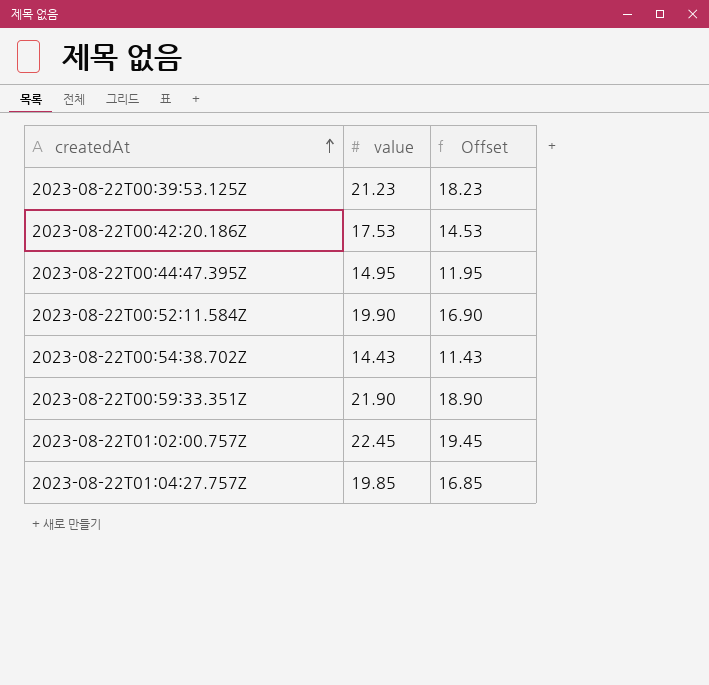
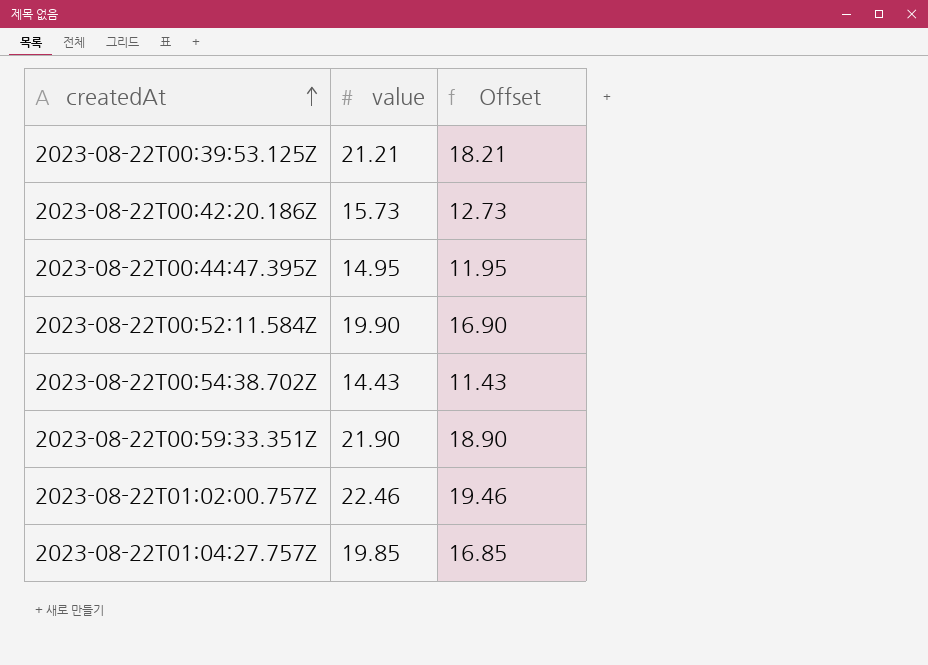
2023-08-22T00:39:53.125Z | value: 21.23 -> 21.21
2023-08-22T00:39:53.125Z | Offset: 18.23 -> 18.21
2023-08-22T00:42:20.186Z | value: 17.53 -> 15.73
2023-08-22T00:42:20.186Z | Offset: 14.53 -> 12.73
2023-08-22T01:02:00.757Z | value: 22.45 -> 22.46
2023-08-22T01:02:00.757Z | Offset: 19.45 -> 19.46

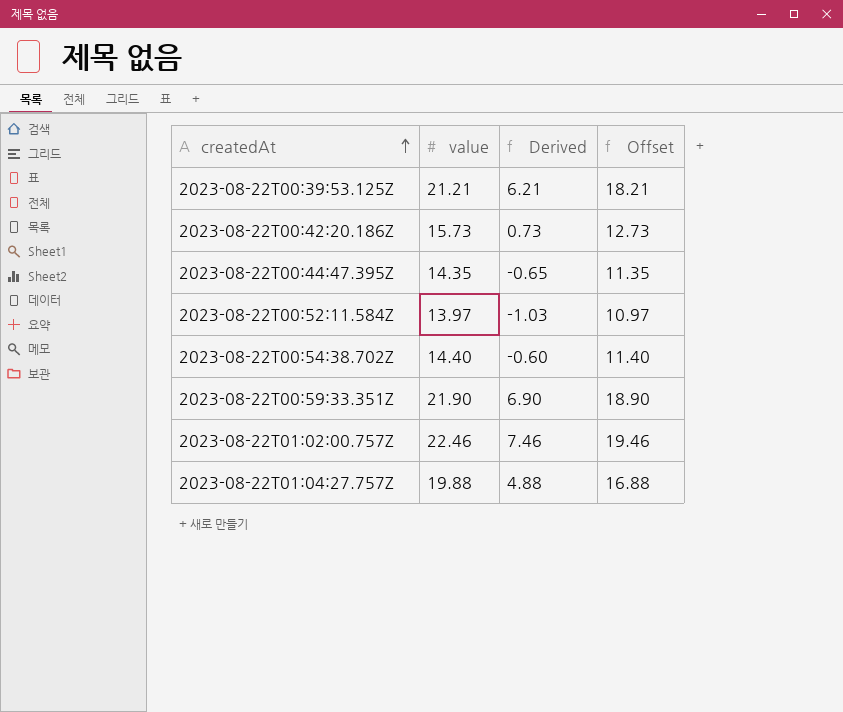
column Derived | formula: none -> [value] - 15
2023-08-22T00:44:47.395Z | value: 14.95 -> 14.35
2023-08-22T00:44:47.395Z | Offset: 11.95 -> 11.35
2023-08-22T00:52:11.584Z | value: 19.90 -> 13.97
2023-08-22T00:52:11.584Z | Offset: 16.90 -> 10.97
2023-08-22T00:54:38.702Z | value: 14.43 -> 14.40
2023-08-22T00:54:38.702Z | Offset: 11.43 -> 11.40
2023-08-22T01:04:27.757Z | value: 19.85 -> 19.88
2023-08-22T01:04:27.757Z | Offset: 16.85 -> 16.88

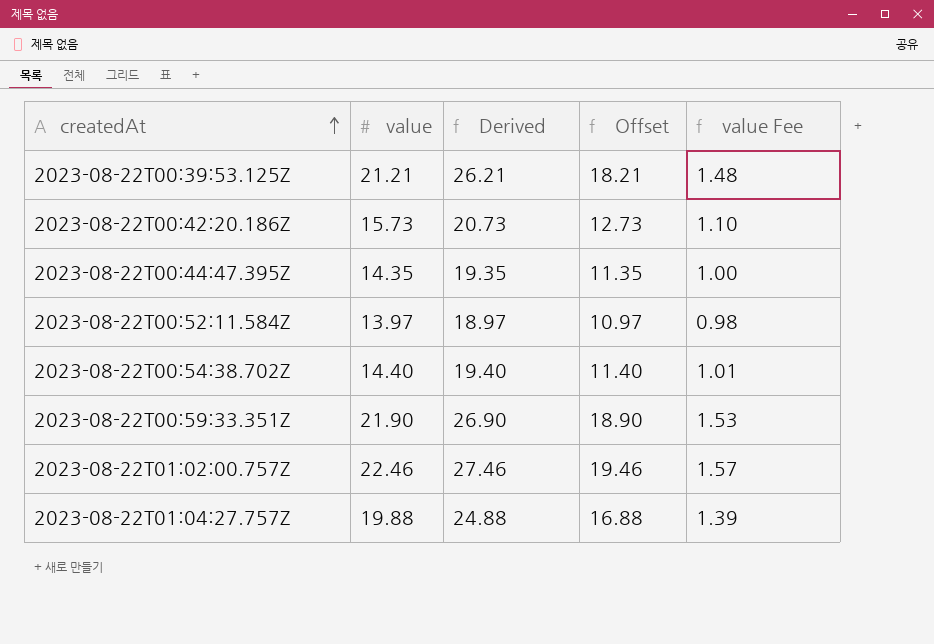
column Derived | formula: [value] - 15 -> [value] + 5
column value Fee | formula: none -> [value] * 0.07

